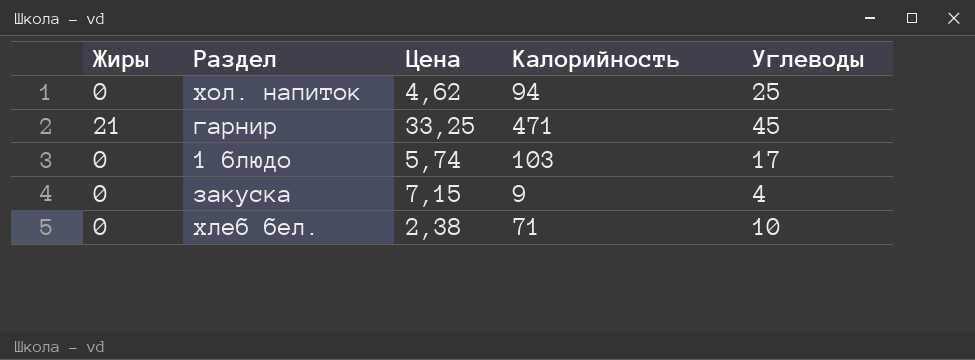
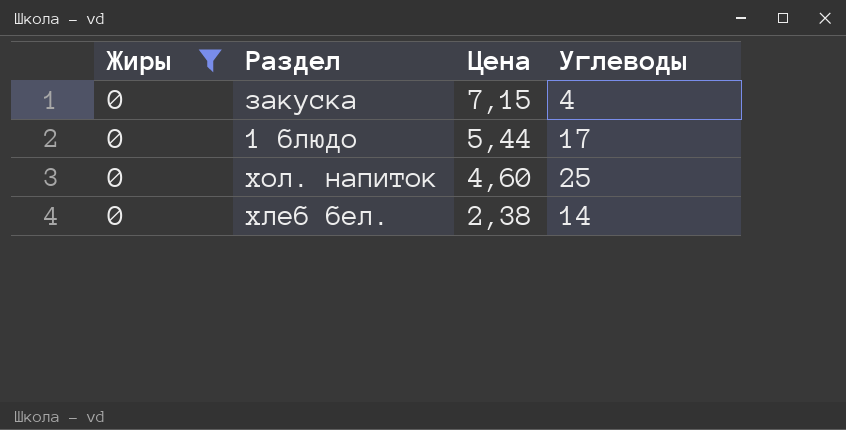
filter: none -> Жиры = 0
row order: none -> Цена descending
column Калорийность | position: 4 -> none
1 блюдо | Цена: 5,74 -> 5,44
хол. напиток | Цена: 4,62 -> 4,60
хлеб бел. | Углеводы: 10 -> 14

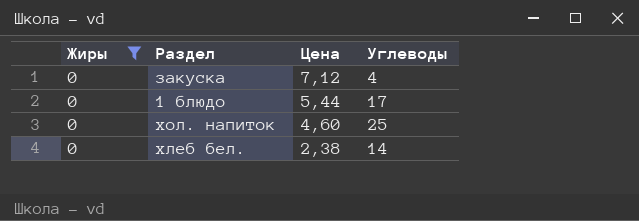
закуска | Цена: 7,15 -> 7,12

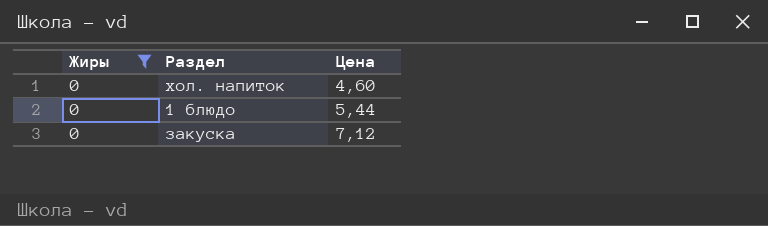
row order: Цена descending -> Цена ascending
column Углеводы | position: 4 -> none
row хлеб бел.: 0 | 2,38 | 14 -> none

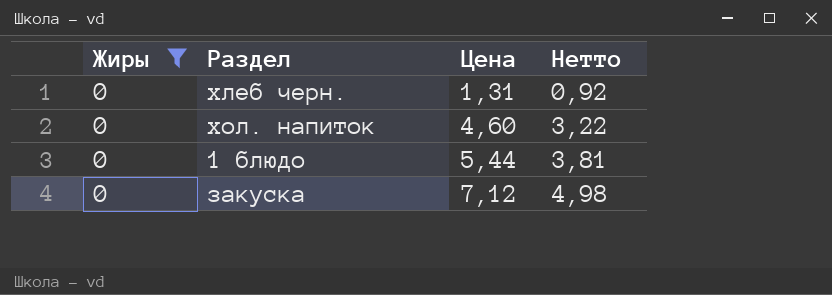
column Нетто | formula: none -> [Цена] * 0,7
row хлеб черн.: none -> 0 | 1,31 | 0,92

